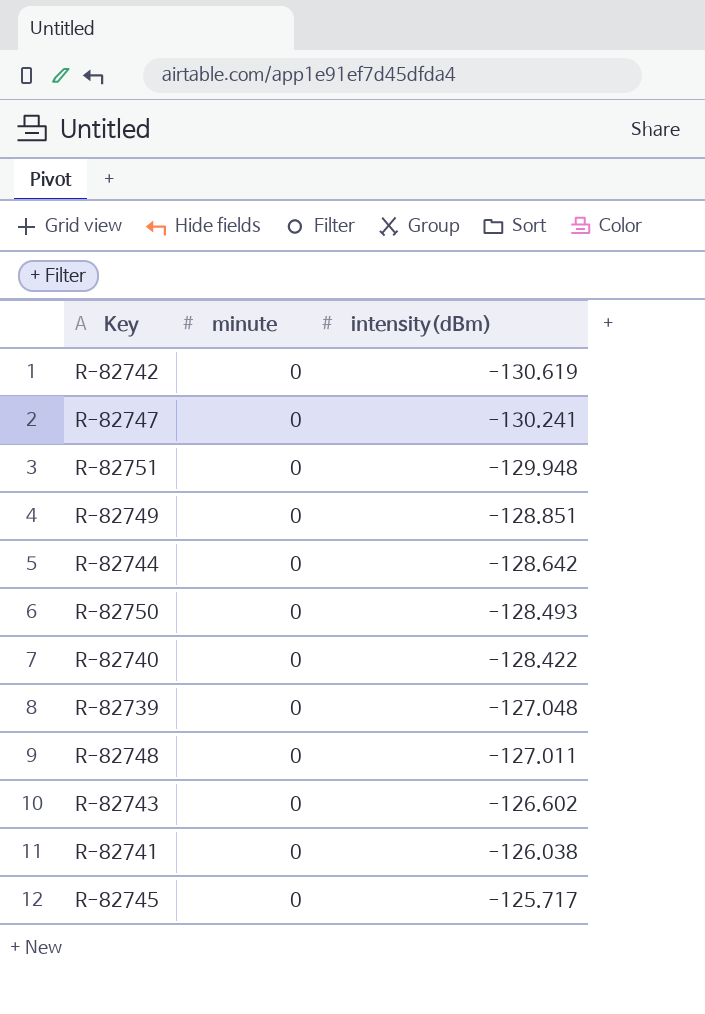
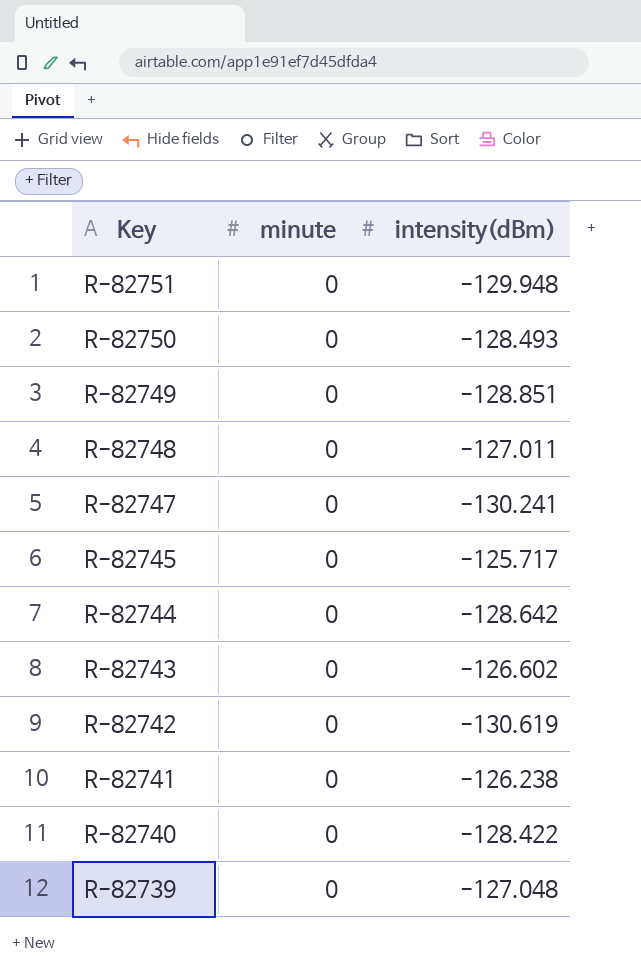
row order: intensity(dBm) ascending -> Key descending
R-82741 | intensity(dBm): -126.038 -> -126.238

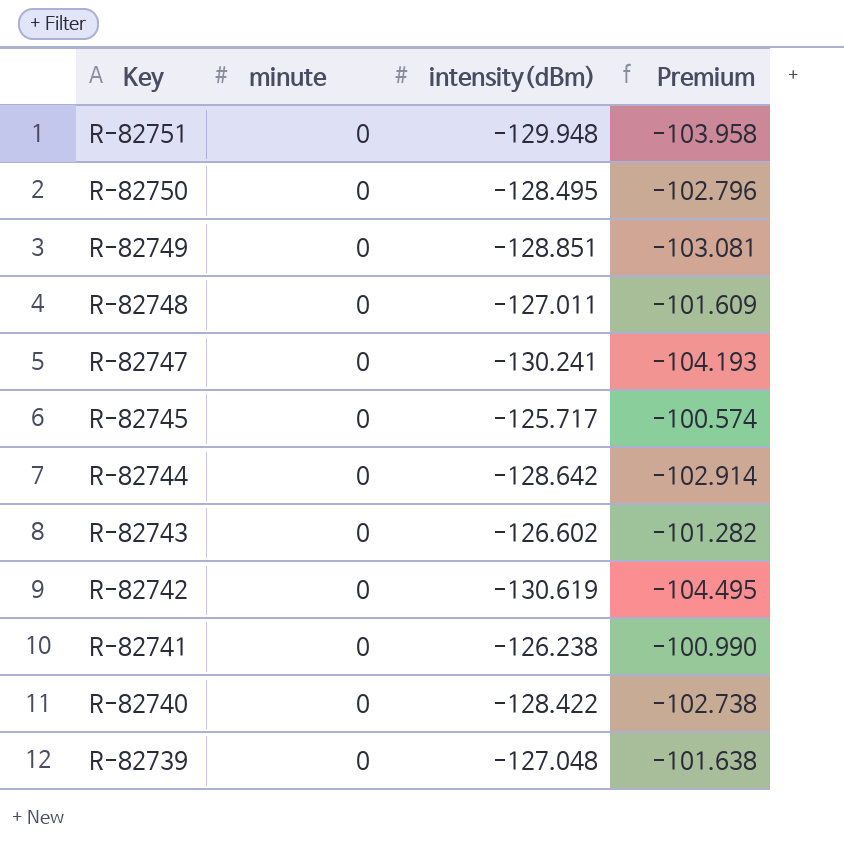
column Premium | formula: none -> [intensity(dBm)] * 0.8
R-82750 | intensity(dBm): -128.493 -> -128.495

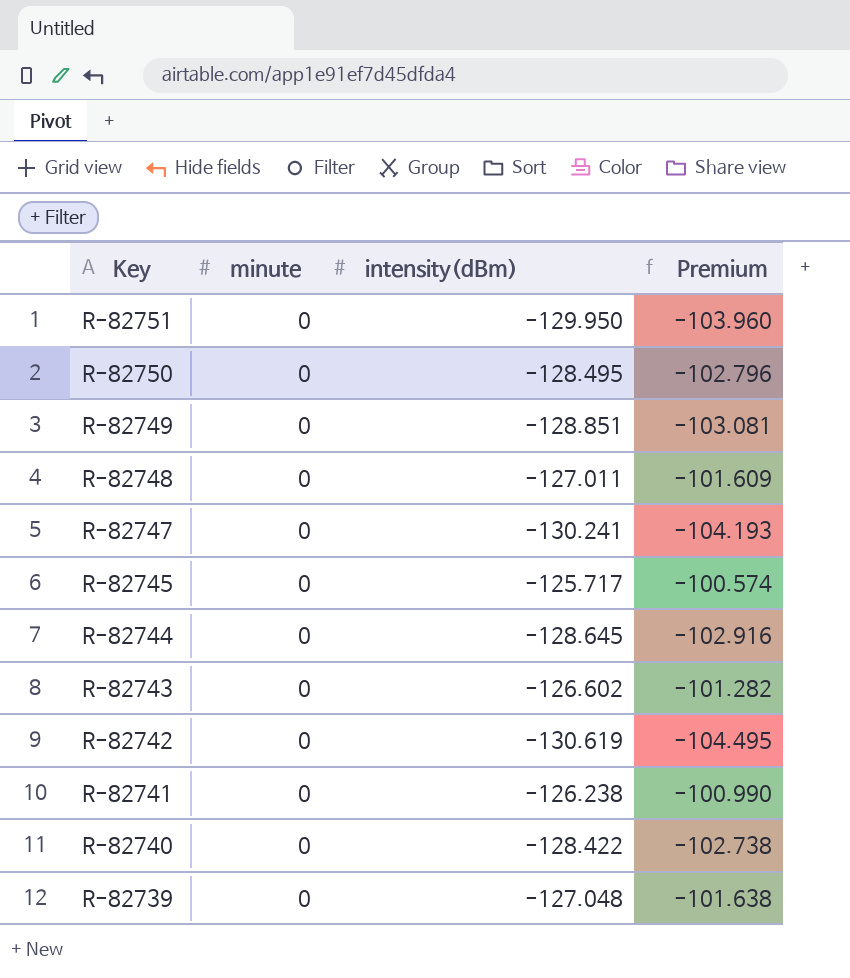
R-82751 | intensity(dBm): -129.948 -> -129.950
R-82751 | Premium: -103.958 -> -103.960
R-82744 | intensity(dBm): -128.642 -> -128.645
R-82744 | Premium: -102.914 -> -102.916

